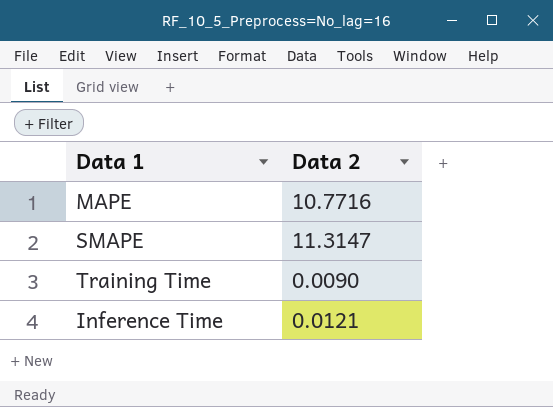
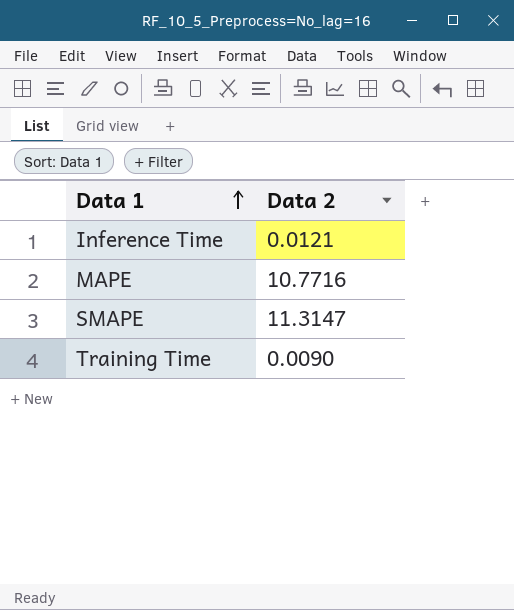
row order: none -> Data 1 ascending

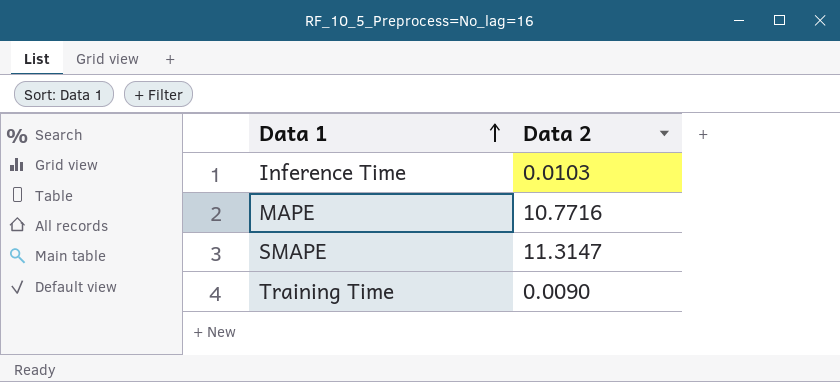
Inference Time | Data 2: 0.0121 -> 0.0103

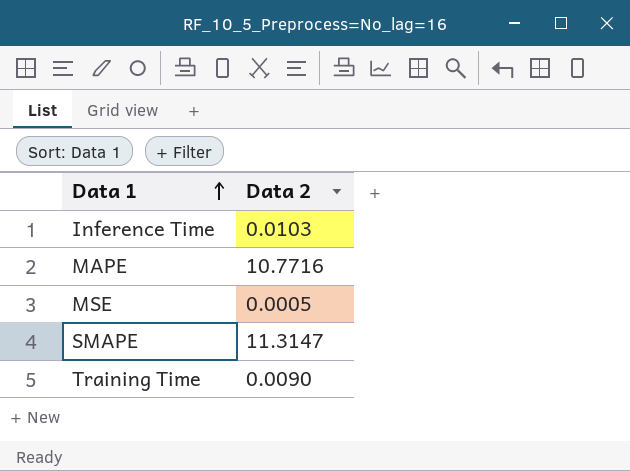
row MSE: none -> 0.0005

